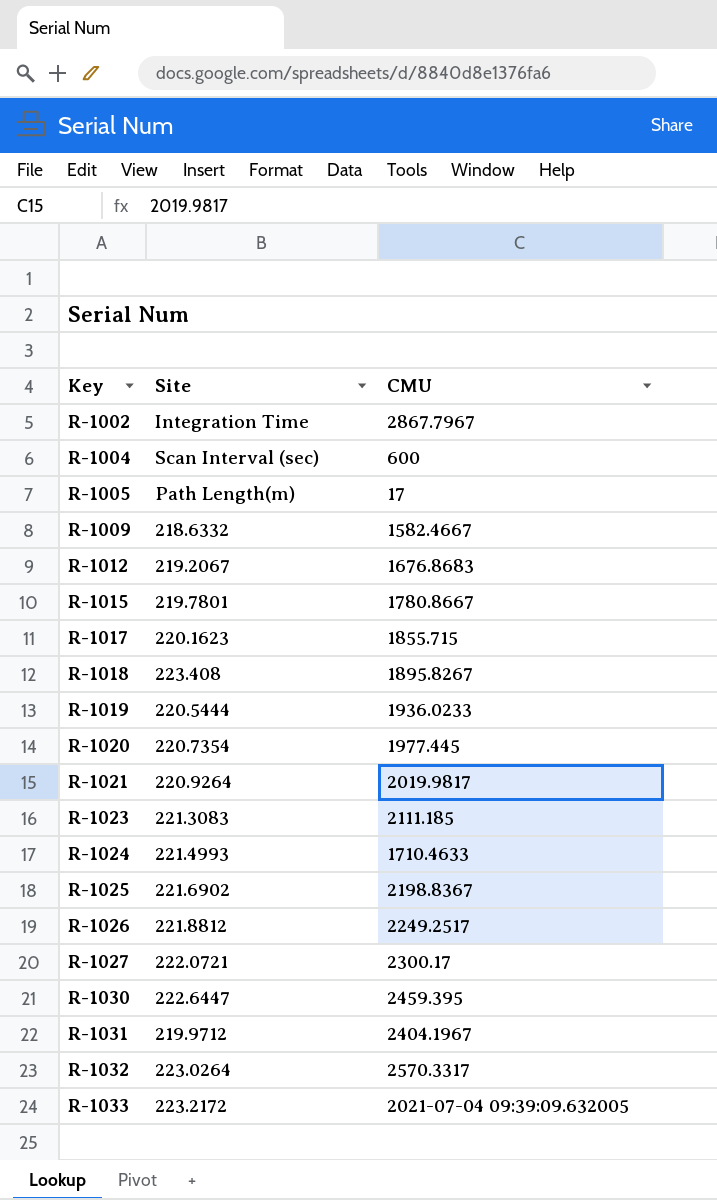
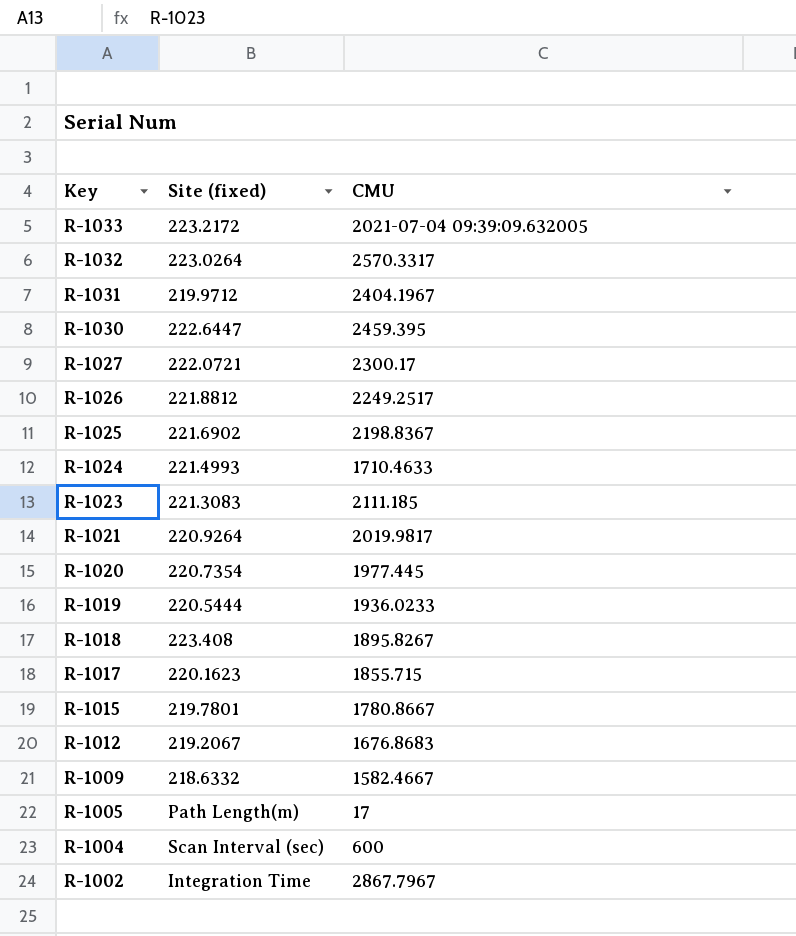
row order: Key ascending -> Key descending
column name: Site -> Site (fixed)

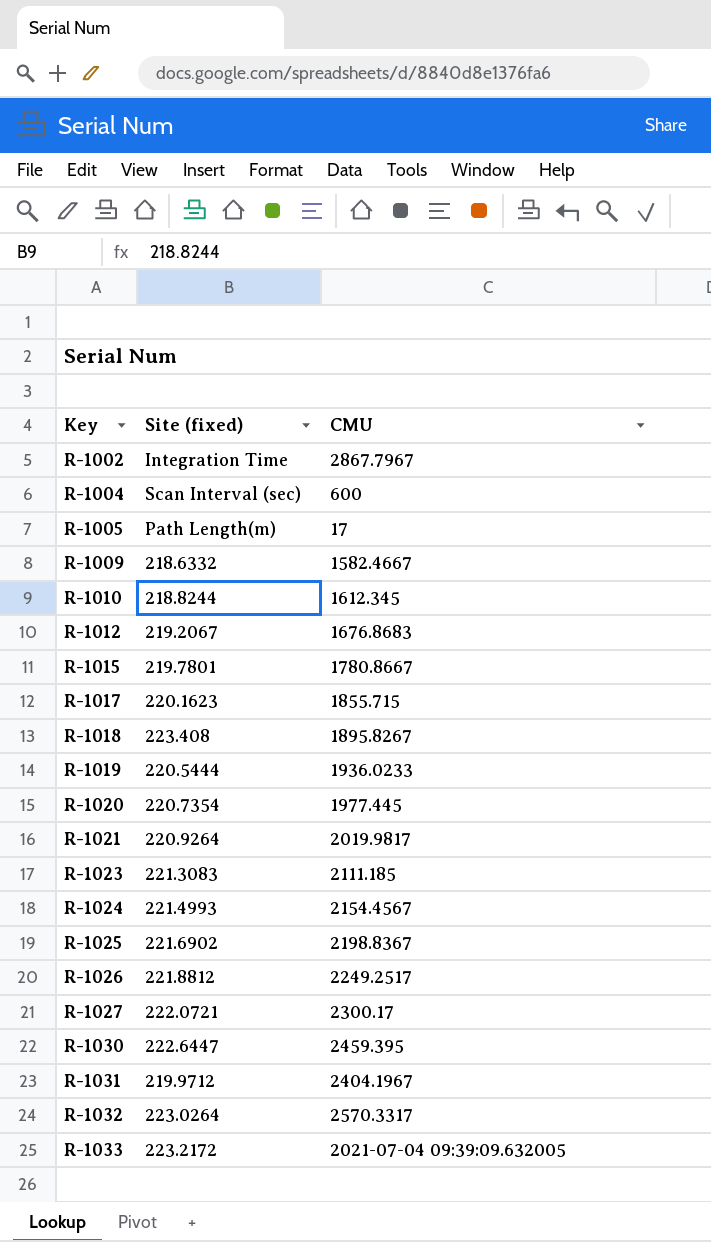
row order: Key descending -> Key ascending
row R-1010: none -> 218.8244 | 1612.345
R-1024 | CMU: 1710.4633 -> 2154.4567

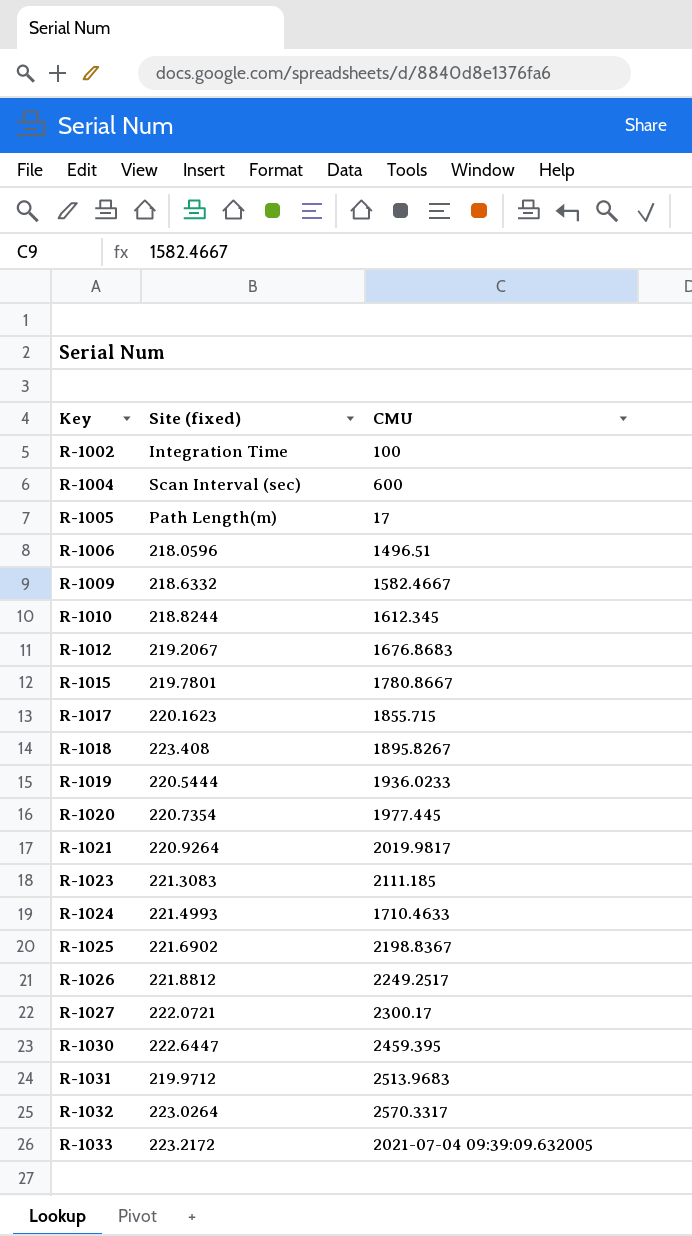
R-1002 | CMU: 2867.7967 -> 100
row R-1006: none -> 218.0596 | 1496.51
R-1024 | CMU: 2154.4567 -> 1710.4633
R-1031 | CMU: 2404.1967 -> 2513.9683

